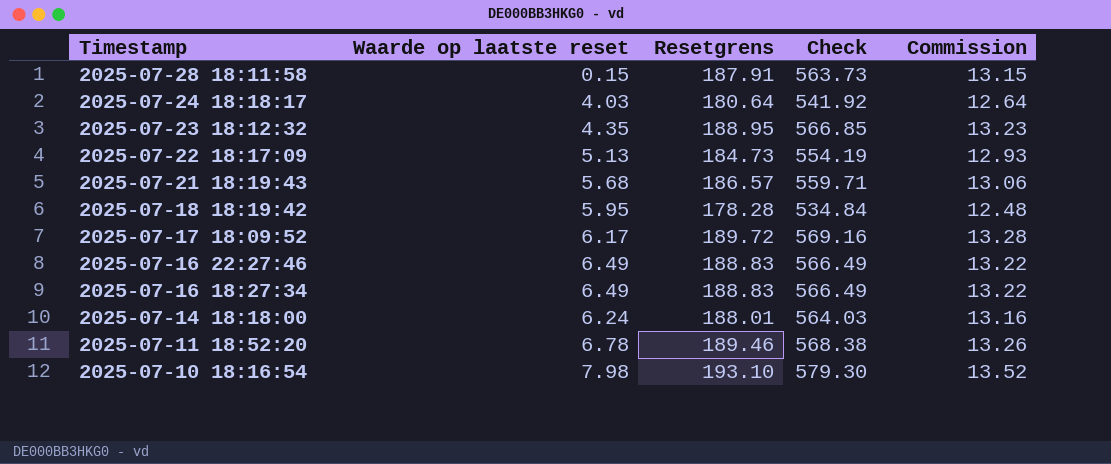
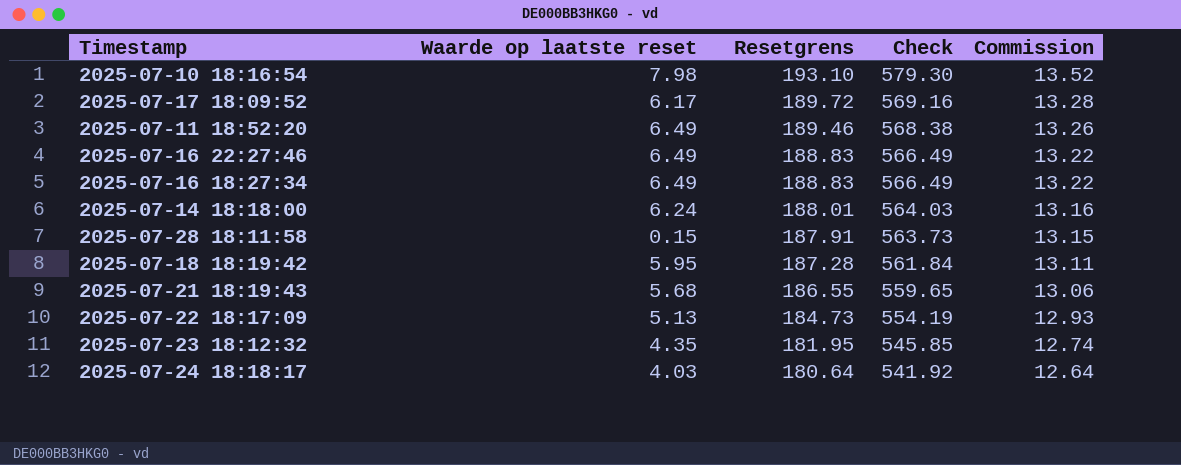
row order: Timestamp descending -> Resetgrens descending
2025-07-11 18:52:20 | Waarde op laatste reset: 6.78 -> 6.49
2025-07-18 18:19:42 | Resetgrens: 178.28 -> 187.28
2025-07-18 18:19:42 | Check: 534.84 -> 561.84
2025-07-18 18:19:42 | Commission: 12.48 -> 13.11
2025-07-21 18:19:43 | Resetgrens: 186.57 -> 186.55
2025-07-21 18:19:43 | Check: 559.71 -> 559.65
2025-07-23 18:12:32 | Resetgrens: 188.95 -> 181.95
2025-07-23 18:12:32 | Check: 566.85 -> 545.85
2025-07-23 18:12:32 | Commission: 13.23 -> 12.74

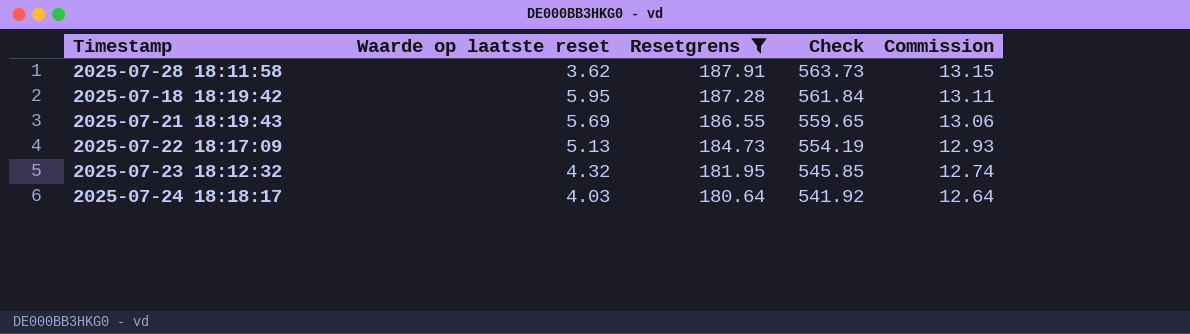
filter: none -> Resetgrens <= 187.91
2025-07-28 18:11:58 | Waarde op laatste reset: 0.15 -> 3.62
2025-07-21 18:19:43 | Waarde op laatste reset: 5.68 -> 5.69
2025-07-23 18:12:32 | Waarde op laatste reset: 4.35 -> 4.32

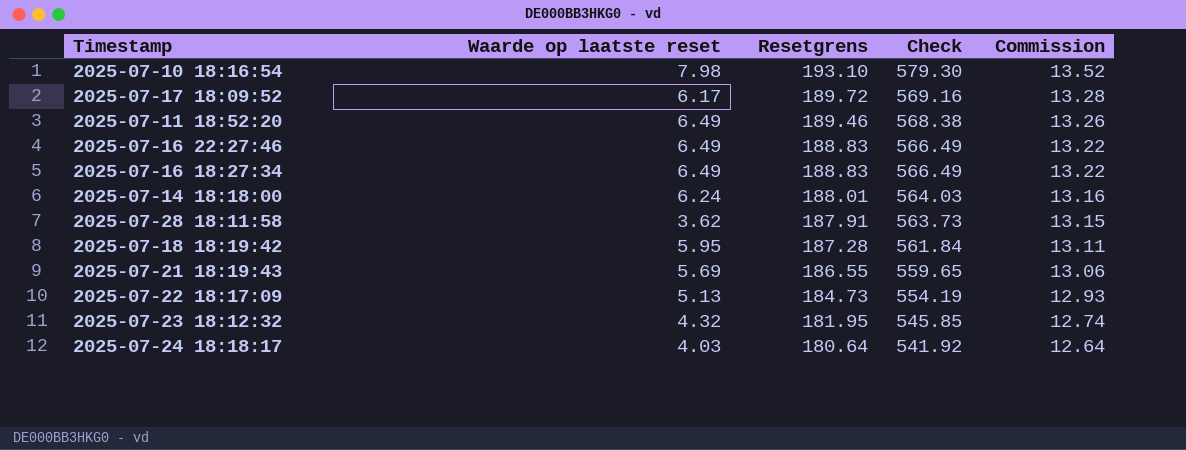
filter: Resetgrens <= 187.91 -> none

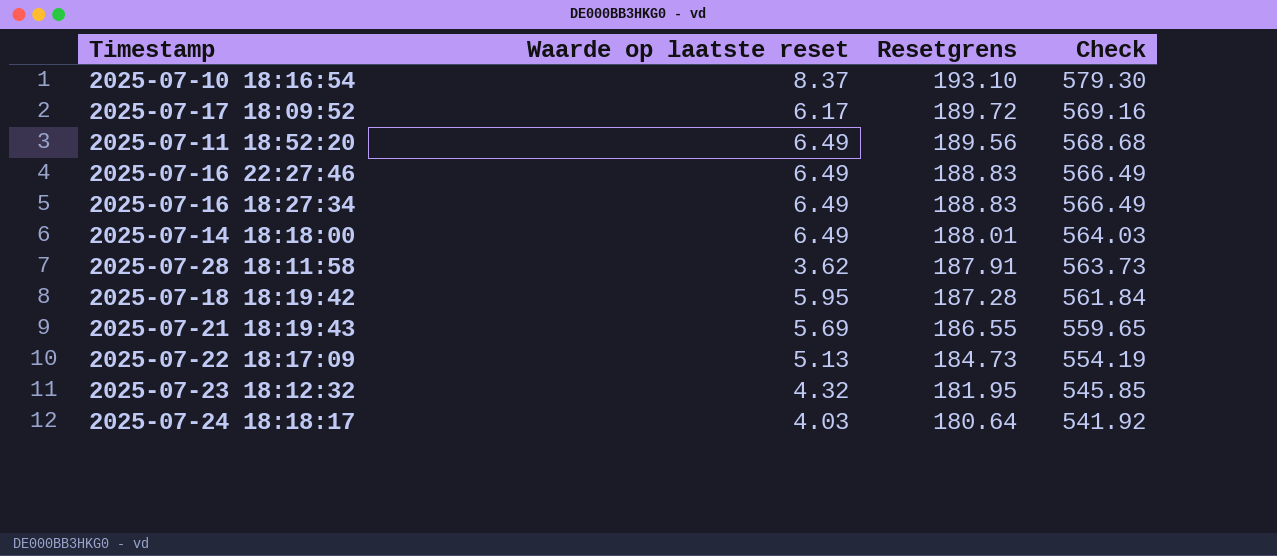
column Commission | formula: [Resetgrens] * 0.07 -> none
2025-07-10 18:16:54 | Waarde op laatste reset: 7.98 -> 8.37
2025-07-11 18:52:20 | Resetgrens: 189.46 -> 189.56
2025-07-11 18:52:20 | Check: 568.38 -> 568.68
2025-07-14 18:18:00 | Waarde op laatste reset: 6.24 -> 6.49

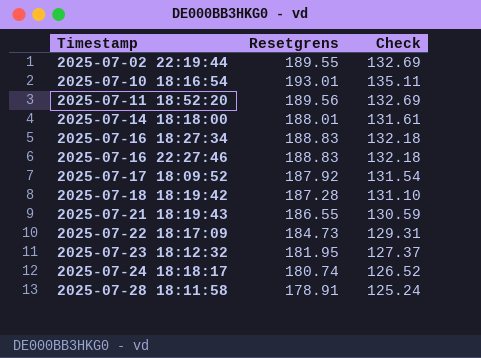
row order: Resetgrens descending -> Timestamp ascending
column Waarde op laatste reset | position: 2 -> none
column Check | formula: [Resetgrens] * 3 -> [Resetgrens] * 0.7
row 2025-07-02 22:19:44: none -> 189.55 | 132.69
2025-07-10 18:16:54 | Resetgrens: 193.10 -> 193.01
2025-07-17 18:09:52 | Resetgrens: 189.72 -> 187.92
2025-07-24 18:18:17 | Resetgrens: 180.64 -> 180.74
2025-07-28 18:11:58 | Resetgrens: 187.91 -> 178.91

